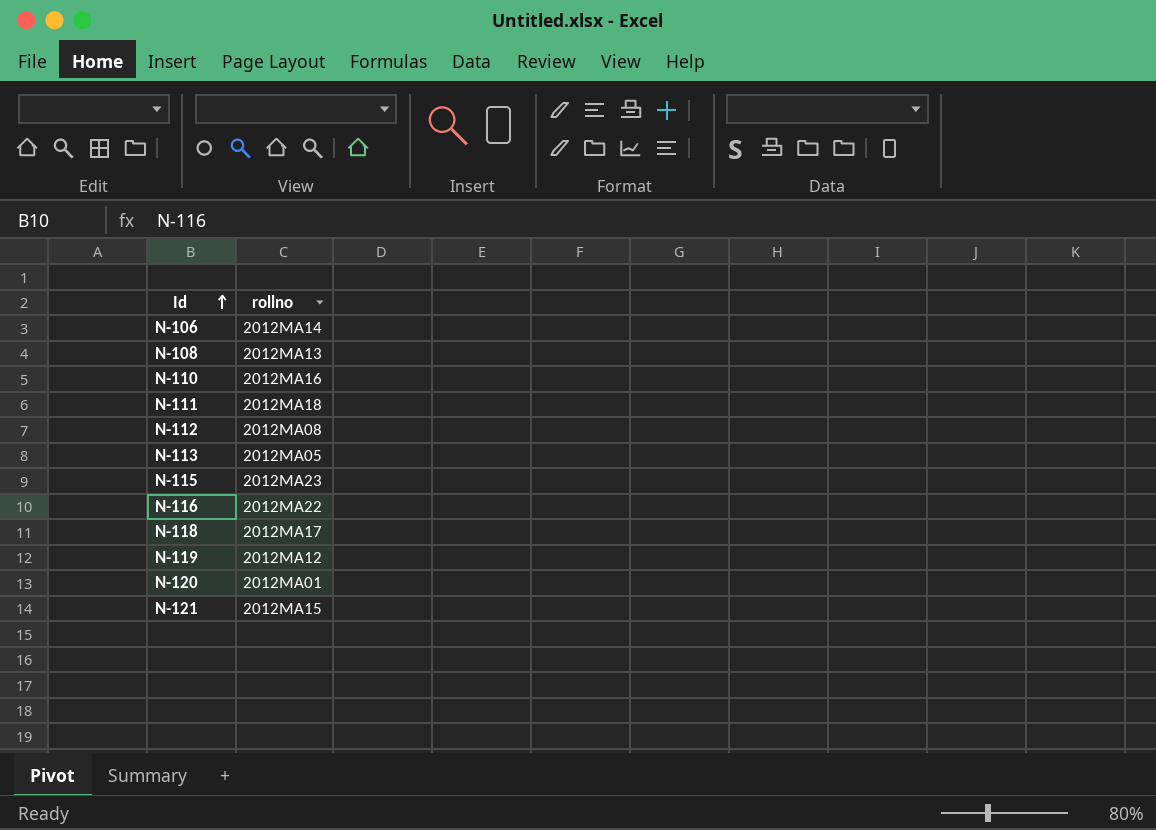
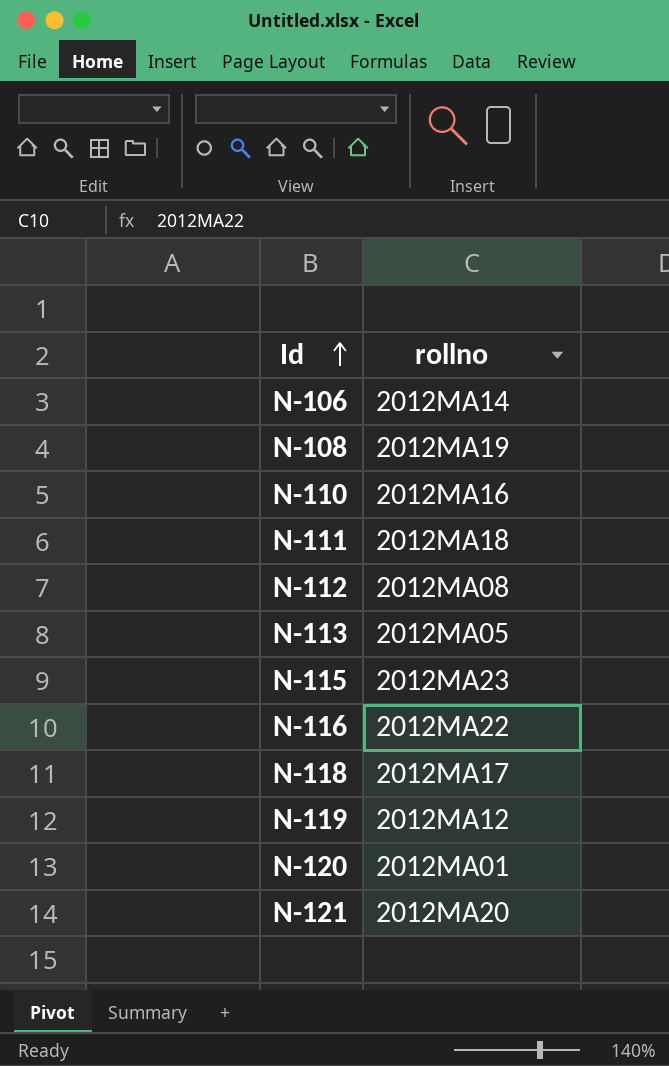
N-108 | rollno: 2012MA13 -> 2012MA19
N-121 | rollno: 2012MA15 -> 2012MA20

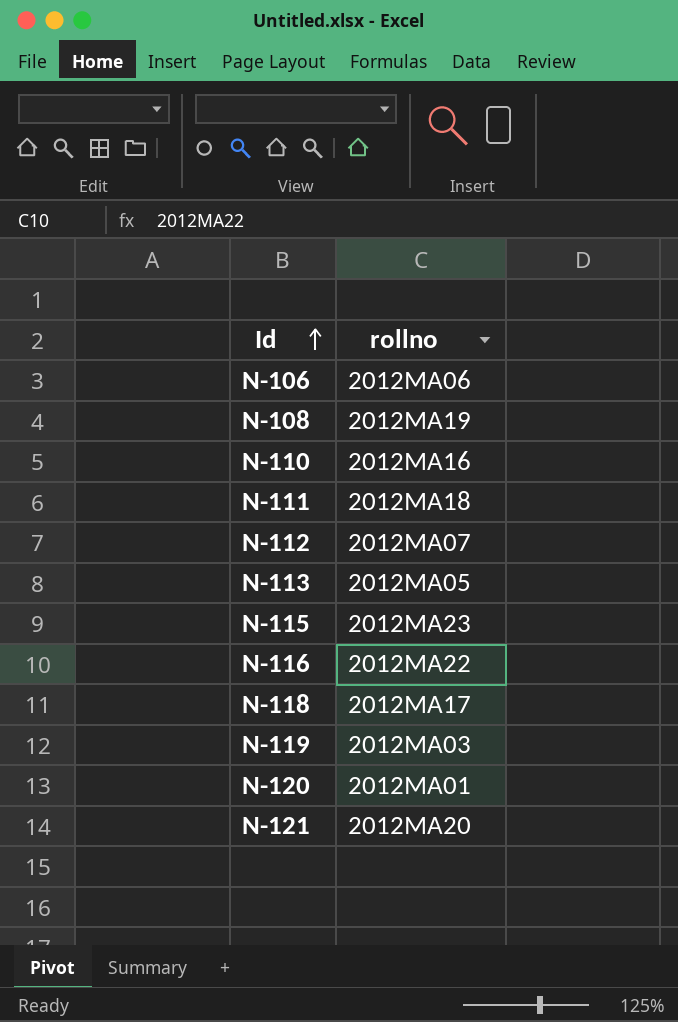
N-106 | rollno: 2012MA14 -> 2012MA06
N-112 | rollno: 2012MA08 -> 2012MA07
N-119 | rollno: 2012MA12 -> 2012MA03

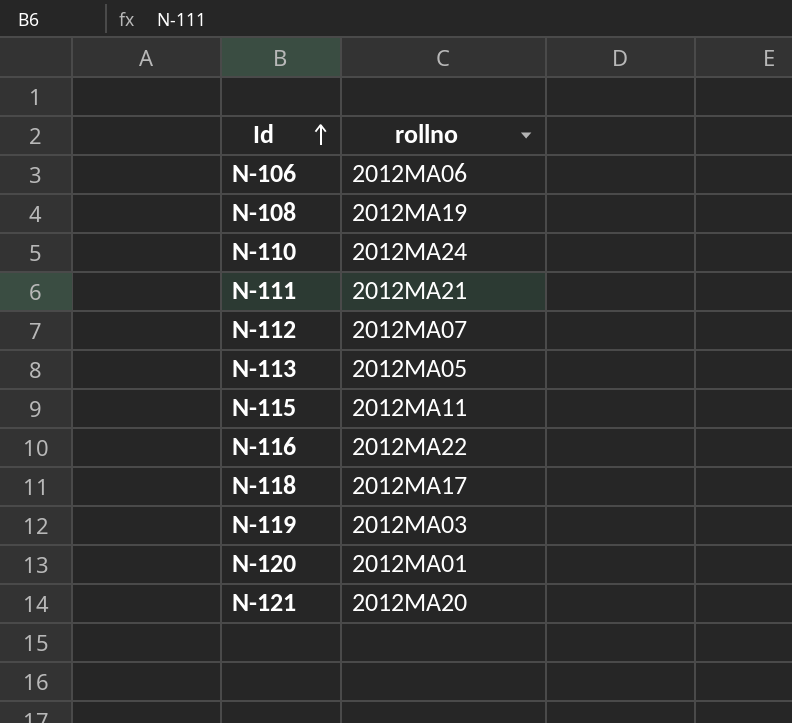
N-110 | rollno: 2012MA16 -> 2012MA24
N-111 | rollno: 2012MA18 -> 2012MA21
N-115 | rollno: 2012MA23 -> 2012MA11

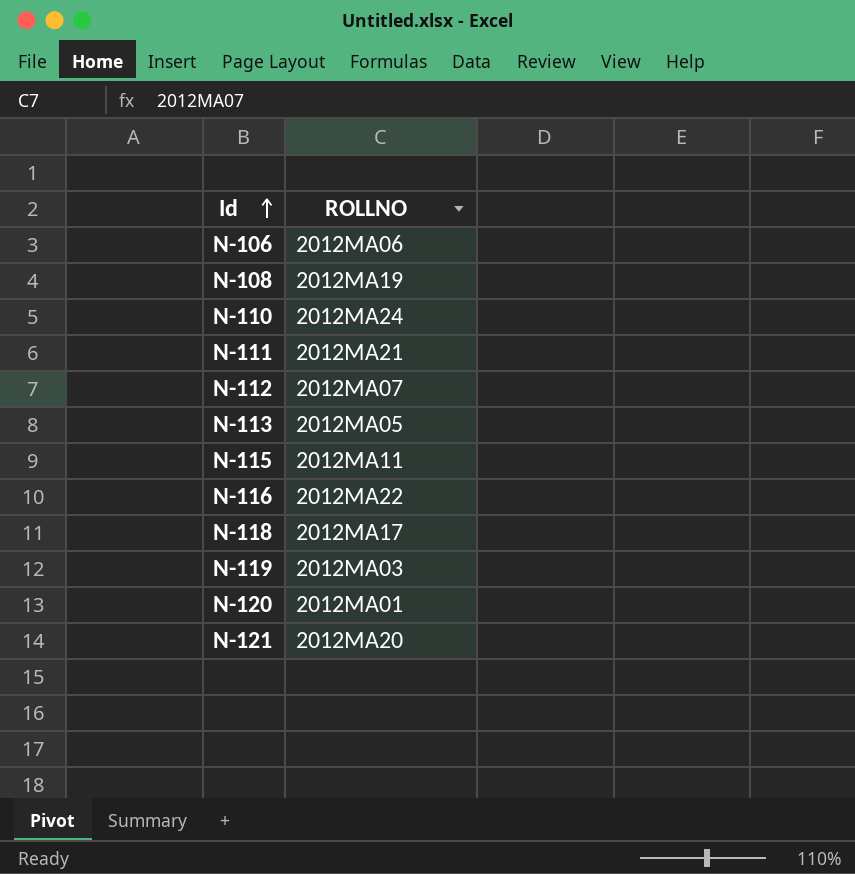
column name: rollno -> ROLLNO

